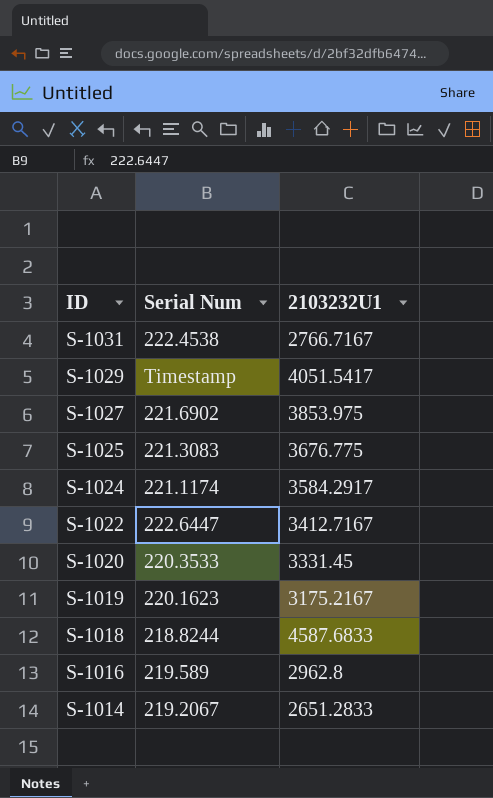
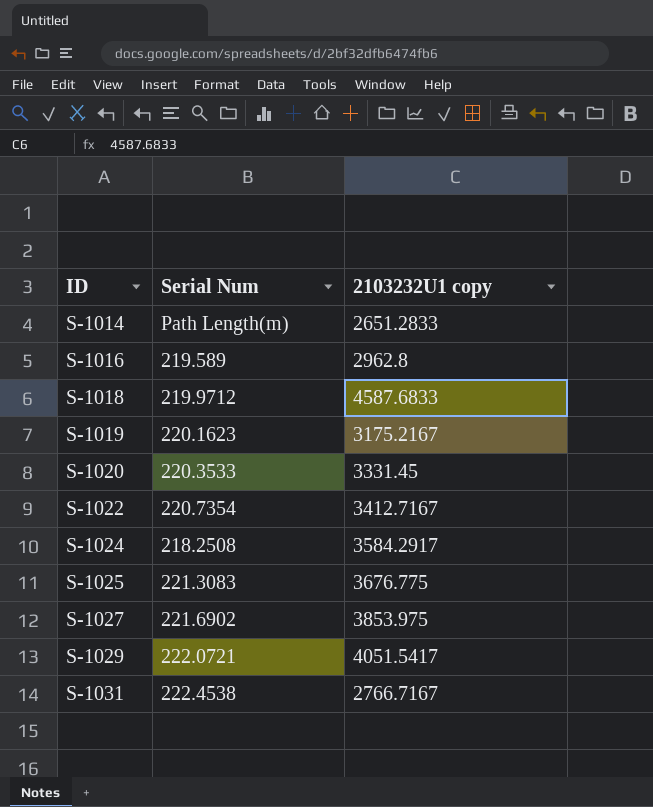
row order: ID descending -> ID ascending
column name: 2103232U1 -> 2103232U1 copy
S-1014 | Serial Num: 219.2067 -> Path Length(m)
S-1018 | Serial Num: 218.8244 -> 219.9712
S-1022 | Serial Num: 222.6447 -> 220.7354
S-1024 | Serial Num: 221.1174 -> 218.2508
S-1029 | Serial Num: Timestamp -> 222.0721

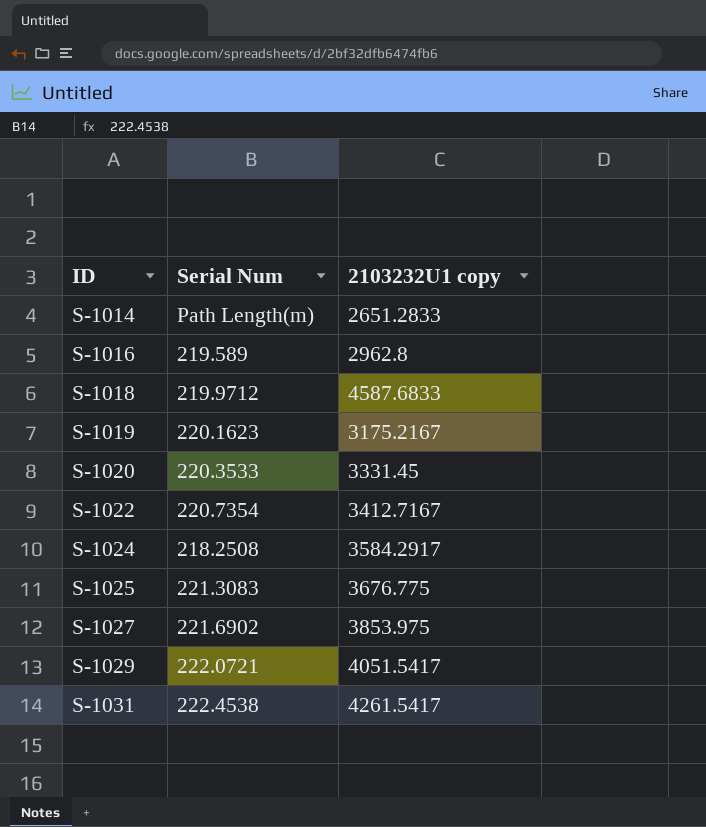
S-1031 | 2103232U1 copy: 2766.7167 -> 4261.5417

